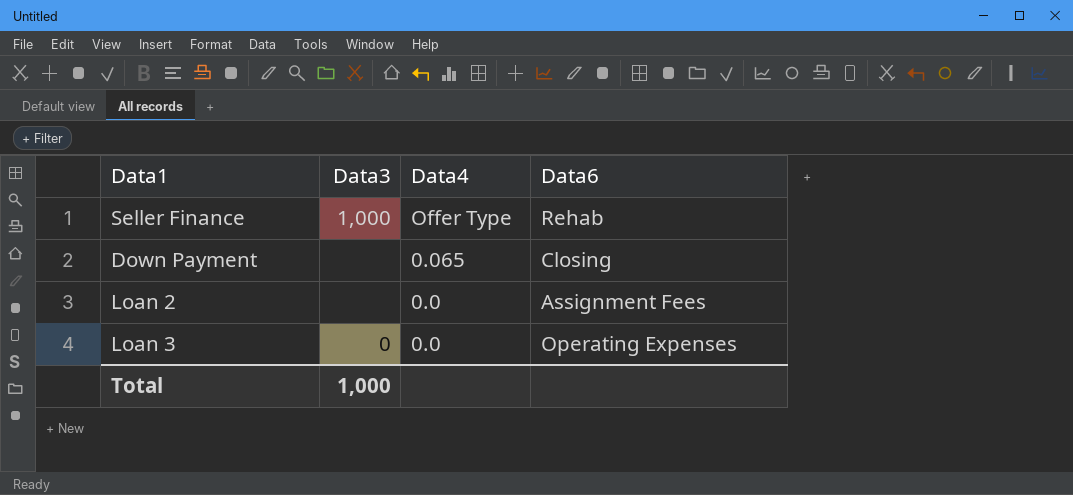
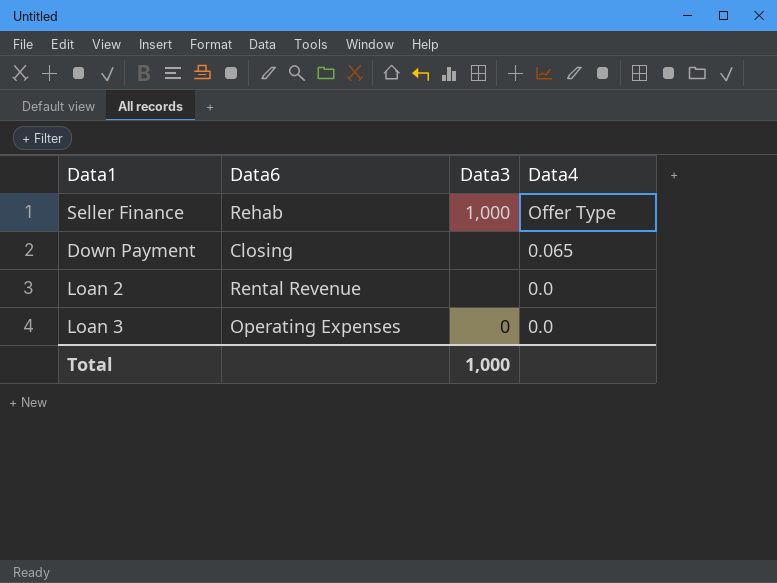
column Data6 | position: 4 -> 2
Loan 2 | Data6: Assignment Fees -> Rental Revenue

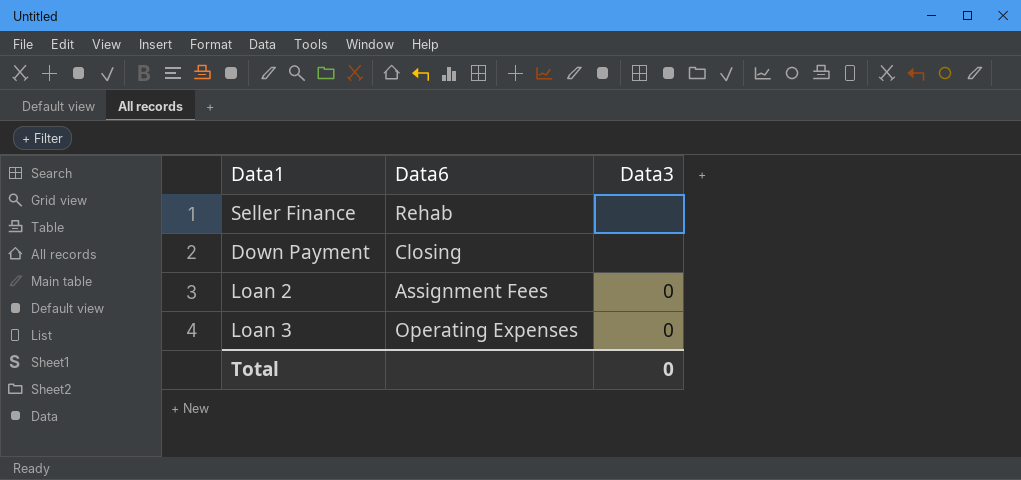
column Data4 | position: 4 -> none
Seller Finance | Data3: 1,000 -> none
Loan 2 | Data6: Rental Revenue -> Assignment Fees
Loan 2 | Data3: none -> 0
Total | Data3: 1,000 -> 0

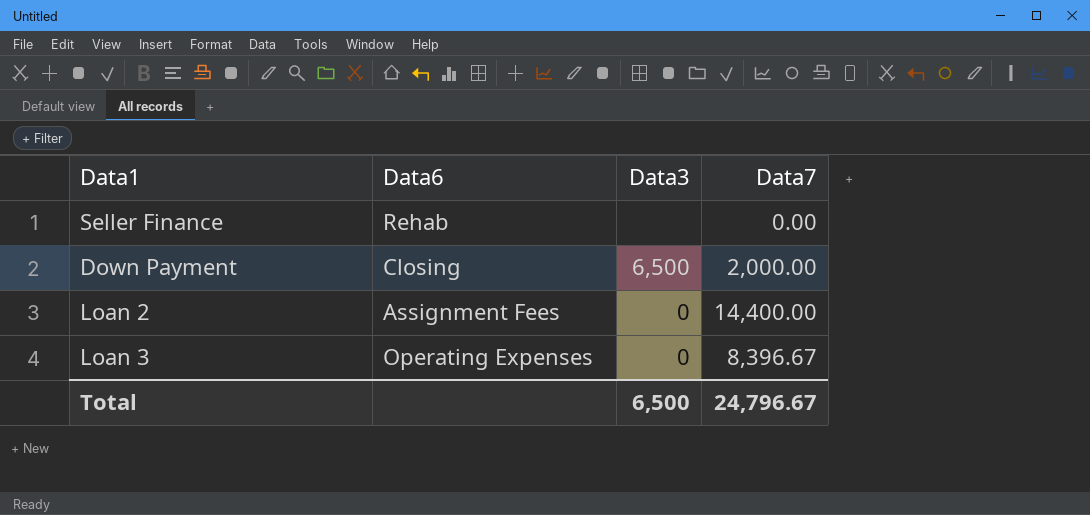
column Data7 | position: none -> 4
Down Payment | Data3: none -> 6,500
Total | Data3: 0 -> 6,500

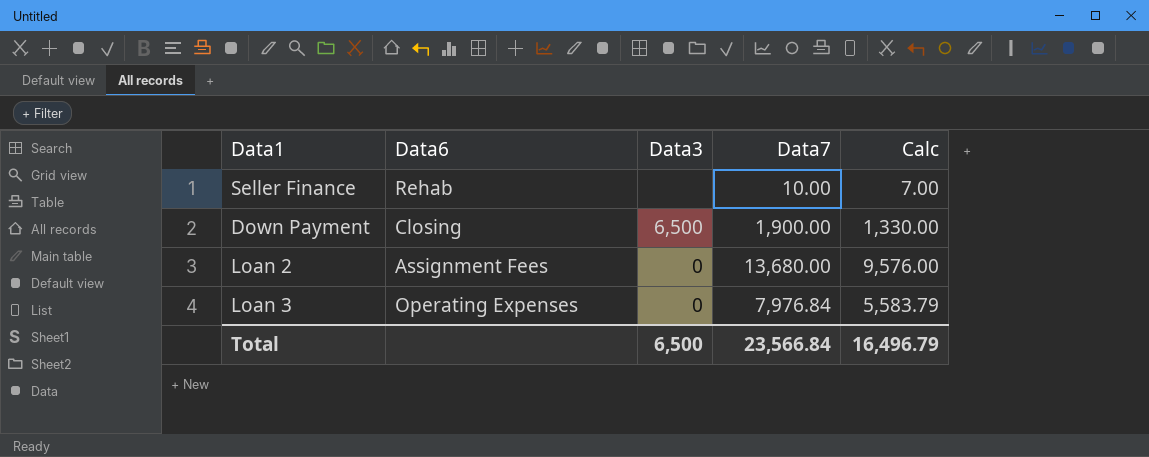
column Calc | formula: none -> [Data7] * 0.7
Seller Finance | Data7: 0.00 -> 10.00
Down Payment | Data7: 2,000.00 -> 1,900.00
Loan 2 | Data7: 14,400.00 -> 13,680.00
Loan 3 | Data7: 8,396.67 -> 7,976.84
Total | Data7: 24,796.67 -> 23,566.84

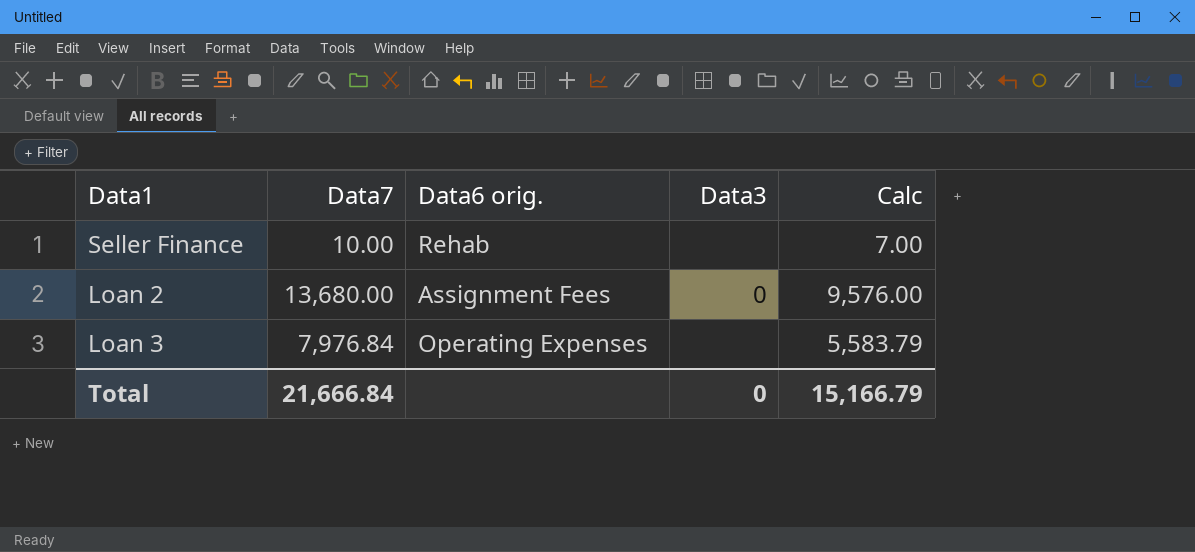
column Data7 | position: 4 -> 2
column name: Data6 -> Data6 orig.
row Down Payment: Closing | 6,500 | 1,900.00 | 1,330.00 -> none
Loan 3 | Data3: 0 -> none
Total | Data7: 23,566.84 -> 21,666.84
Total | Data3: 6,500 -> 0
Total | Calc: 16,496.79 -> 15,166.79

